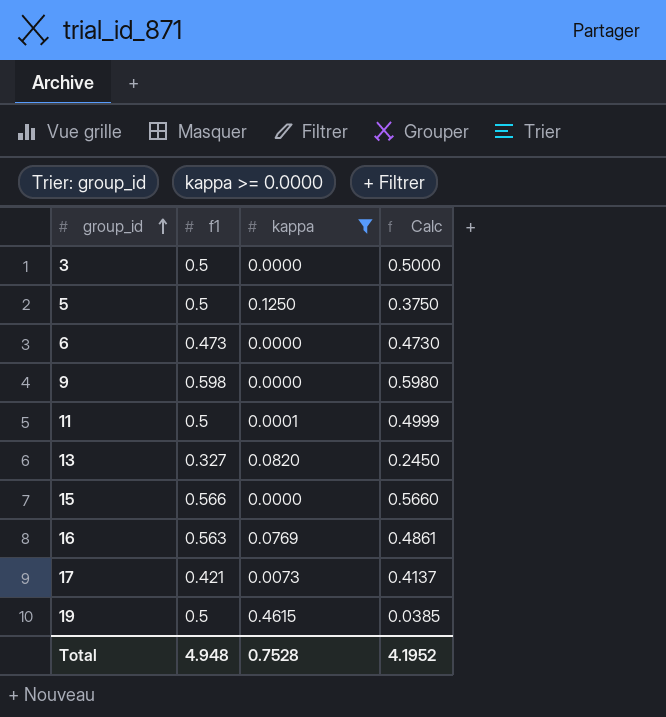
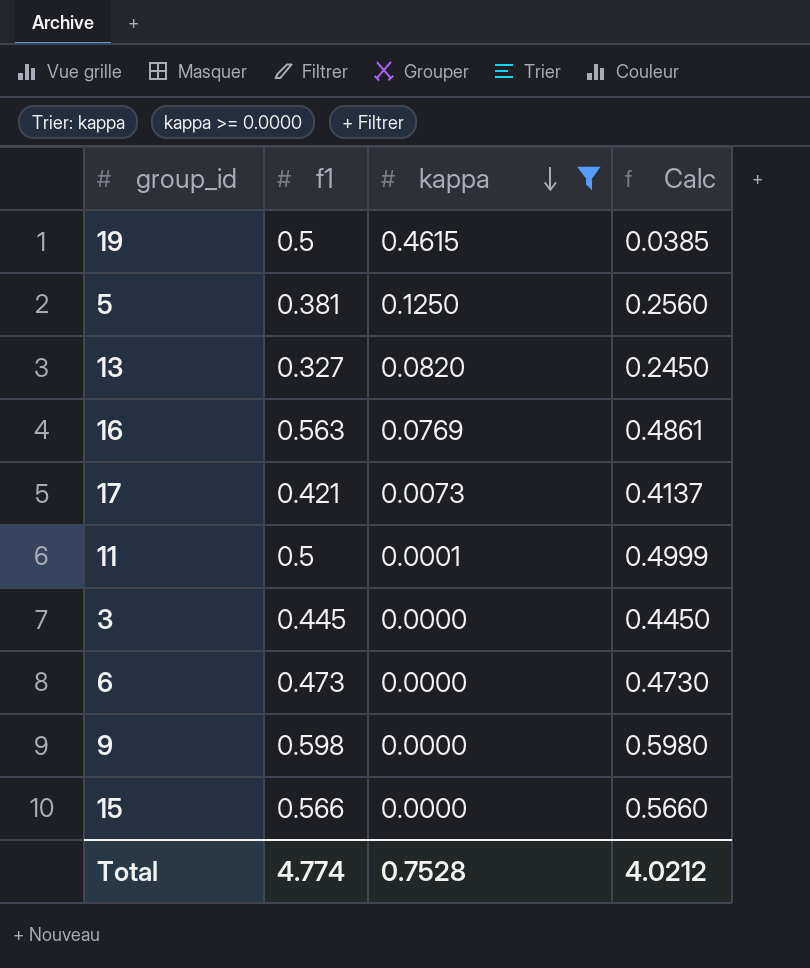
row order: group_id ascending -> kappa descending
5 | f1: 0.5 -> 0.381
5 | Calc: 0.3750 -> 0.2560
3 | f1: 0.5 -> 0.445
3 | Calc: 0.5000 -> 0.4450
Total | f1: 4.948 -> 4.774
Total | Calc: 4.1952 -> 4.0212

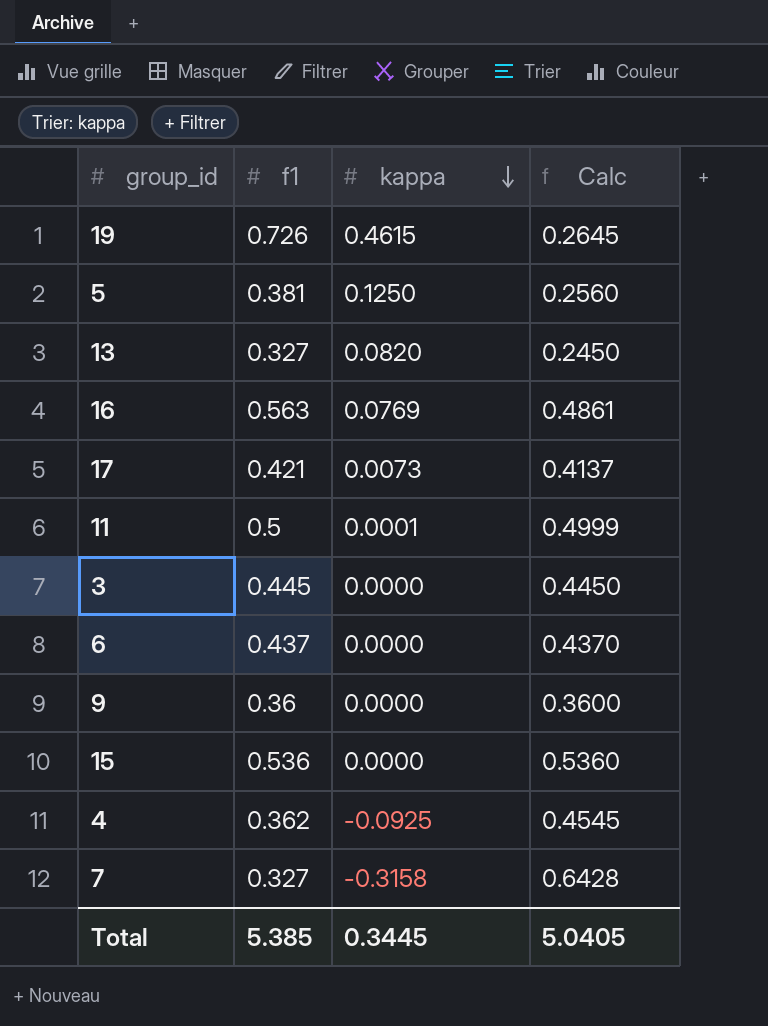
filter: kappa >= 0.0000 -> none
19 | f1: 0.5 -> 0.726
19 | Calc: 0.0385 -> 0.2645
6 | f1: 0.473 -> 0.437
6 | Calc: 0.4730 -> 0.4370
9 | f1: 0.598 -> 0.36
9 | Calc: 0.5980 -> 0.3600
15 | f1: 0.566 -> 0.536
15 | Calc: 0.5660 -> 0.5360
Total | f1: 4.774 -> 5.385
Total | kappa: 0.7528 -> 0.3445
Total | Calc: 4.0212 -> 5.0405

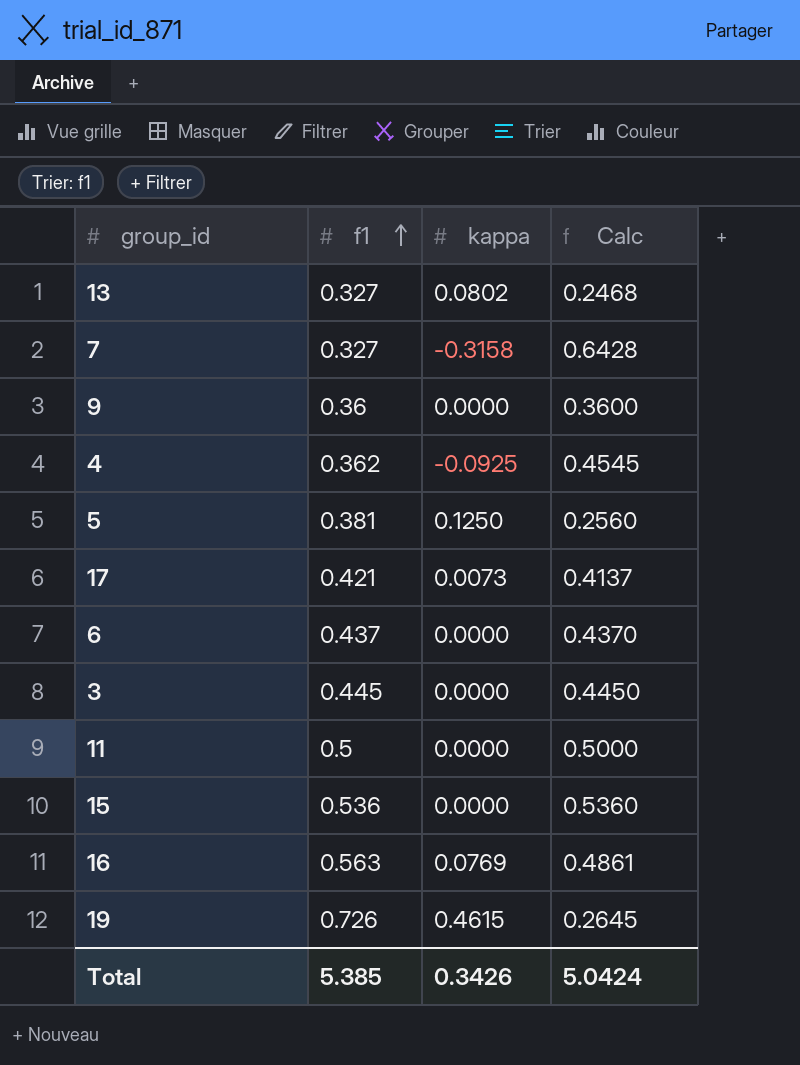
row order: kappa descending -> f1 ascending
13 | kappa: 0.0820 -> 0.0802
13 | Calc: 0.2450 -> 0.2468
11 | kappa: 0.0001 -> 0.0000
11 | Calc: 0.4999 -> 0.5000
Total | kappa: 0.3445 -> 0.3426
Total | Calc: 5.0405 -> 5.0424

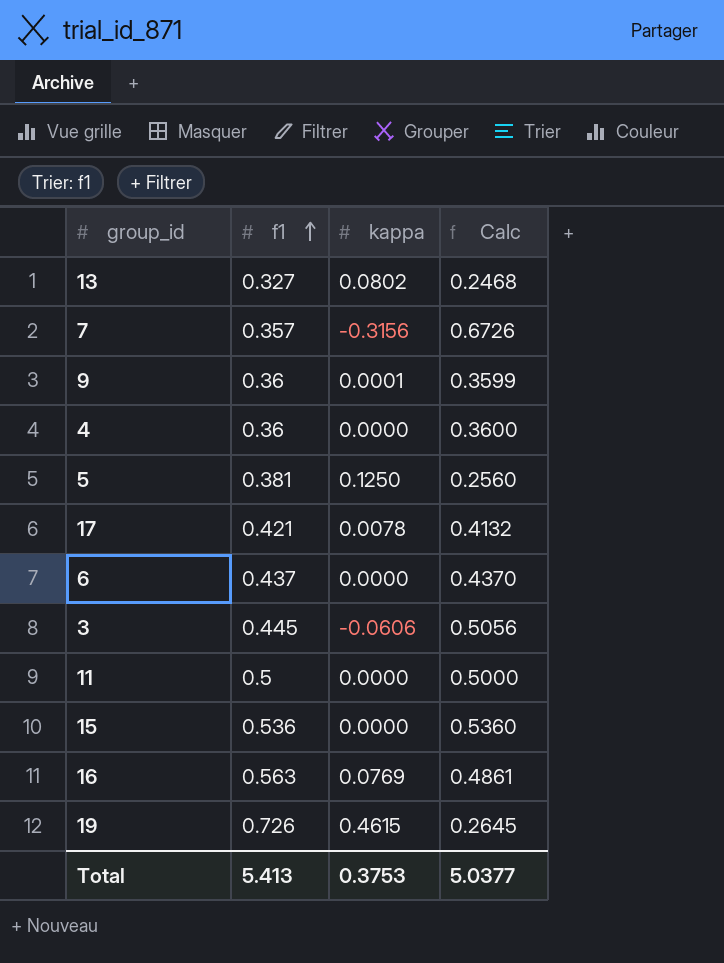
7 | f1: 0.327 -> 0.357
7 | kappa: -0.3158 -> -0.3156
7 | Calc: 0.6428 -> 0.6726
9 | kappa: 0.0000 -> 0.0001
9 | Calc: 0.3600 -> 0.3599
4 | f1: 0.362 -> 0.36
4 | kappa: -0.0925 -> 0.0000
4 | Calc: 0.4545 -> 0.3600
17 | kappa: 0.0073 -> 0.0078
17 | Calc: 0.4137 -> 0.4132
3 | kappa: 0.0000 -> -0.0606
3 | Calc: 0.4450 -> 0.5056
Total | f1: 5.385 -> 5.413
Total | kappa: 0.3426 -> 0.3753
Total | Calc: 5.0424 -> 5.0377

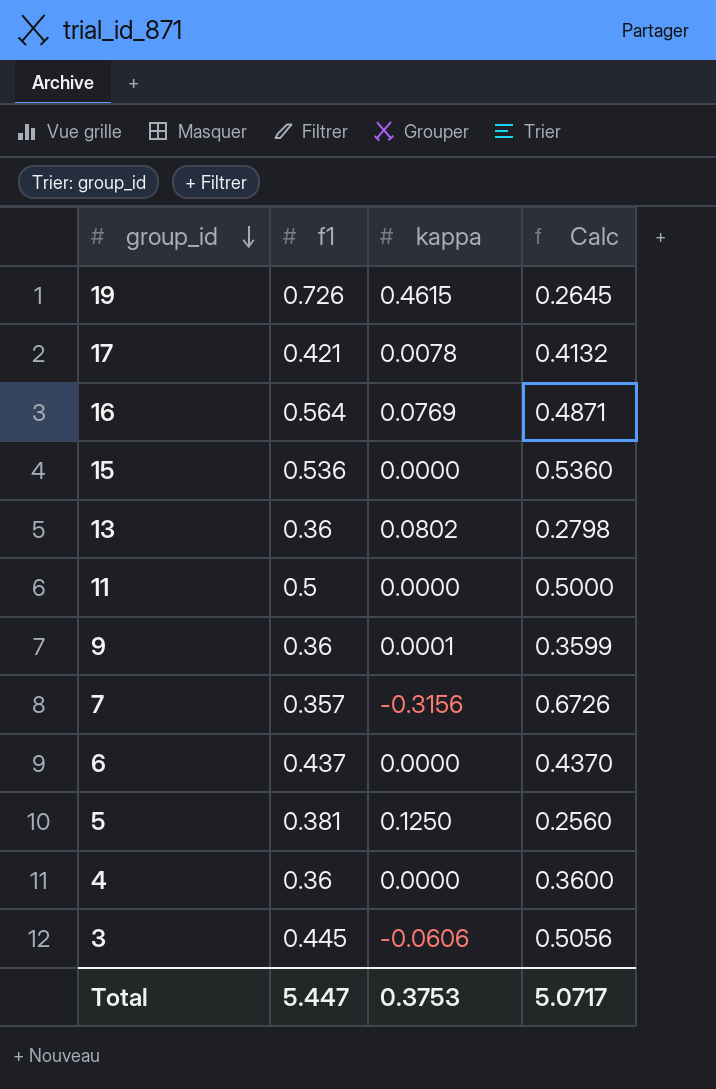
row order: f1 ascending -> group_id descending
16 | f1: 0.563 -> 0.564
16 | Calc: 0.4861 -> 0.4871
13 | f1: 0.327 -> 0.36
13 | Calc: 0.2468 -> 0.2798
Total | f1: 5.413 -> 5.447
Total | Calc: 5.0377 -> 5.0717

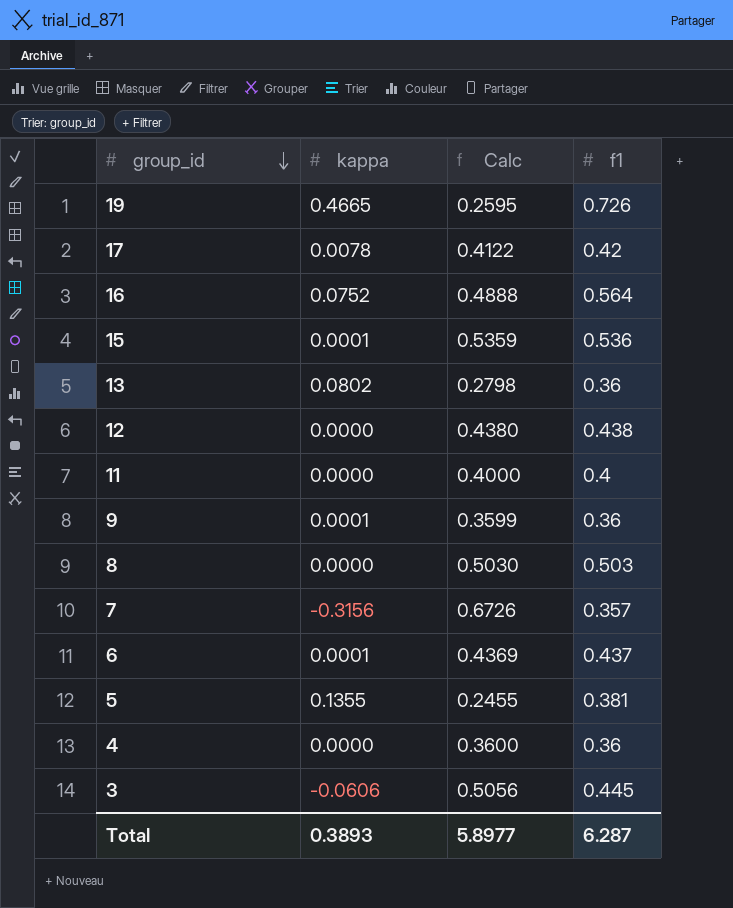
column f1 | position: 2 -> 4
19 | kappa: 0.4615 -> 0.4665
19 | Calc: 0.2645 -> 0.2595
17 | Calc: 0.4132 -> 0.4122
17 | f1: 0.421 -> 0.42
16 | kappa: 0.0769 -> 0.0752
16 | Calc: 0.4871 -> 0.4888
15 | kappa: 0.0000 -> 0.0001
15 | Calc: 0.5360 -> 0.5359
row 12: none -> 0.0000 | 0.4380 | 0.438
11 | Calc: 0.5000 -> 0.4000
11 | f1: 0.5 -> 0.4
row 8: none -> 0.0000 | 0.5030 | 0.503
6 | kappa: 0.0000 -> 0.0001
6 | Calc: 0.4370 -> 0.4369
5 | kappa: 0.1250 -> 0.1355
5 | Calc: 0.2560 -> 0.2455
Total | kappa: 0.3753 -> 0.3893
Total | Calc: 5.0717 -> 5.8977
Total | f1: 5.447 -> 6.287

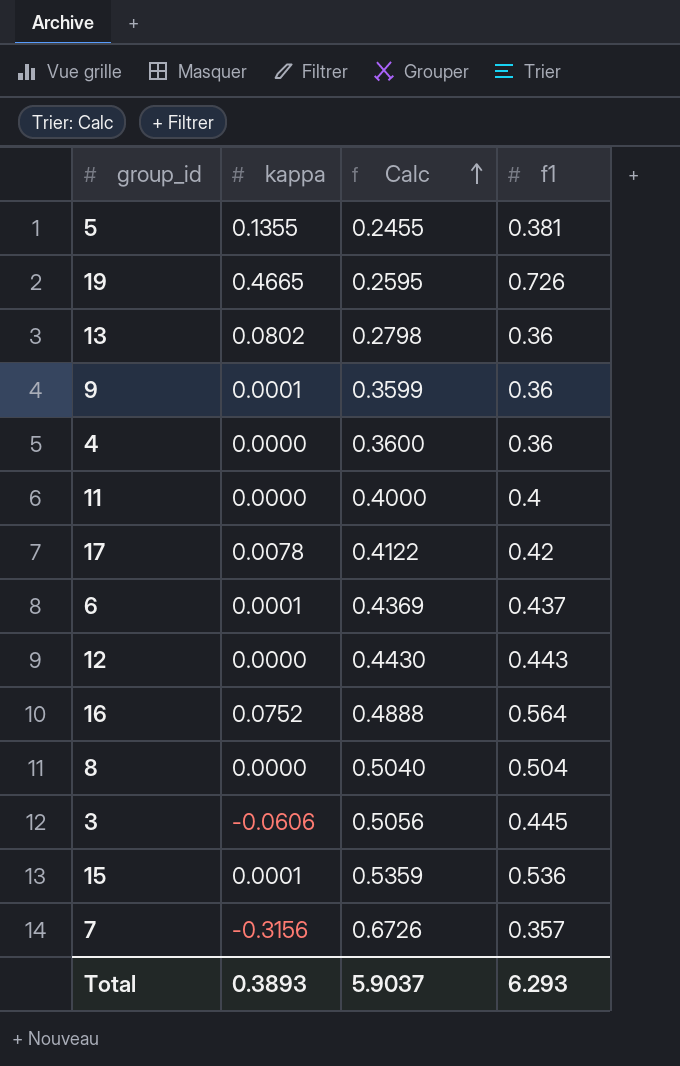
row order: group_id descending -> Calc ascending
12 | Calc: 0.4380 -> 0.4430
12 | f1: 0.438 -> 0.443
8 | Calc: 0.5030 -> 0.5040
8 | f1: 0.503 -> 0.504
Total | Calc: 5.8977 -> 5.9037
Total | f1: 6.287 -> 6.293

